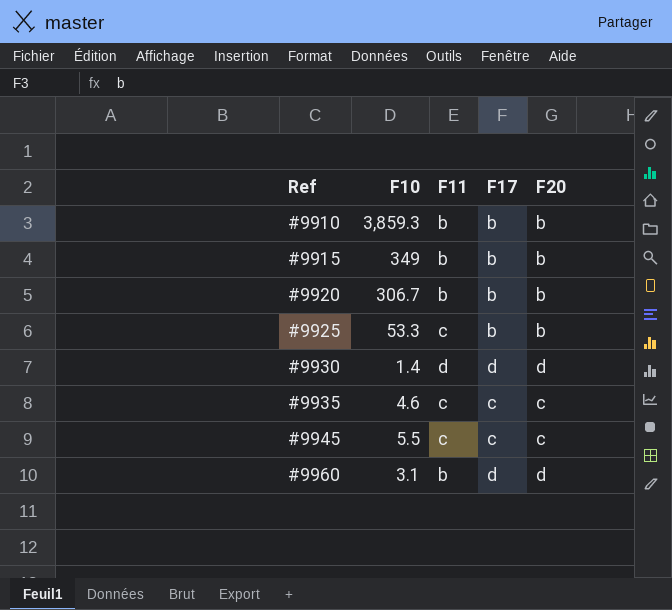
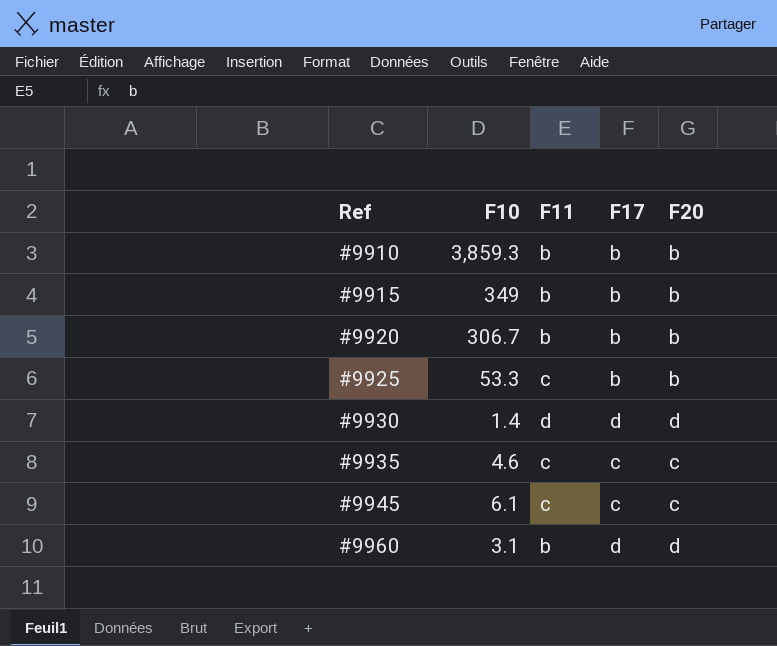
#9945 | F10: 5.5 -> 6.1

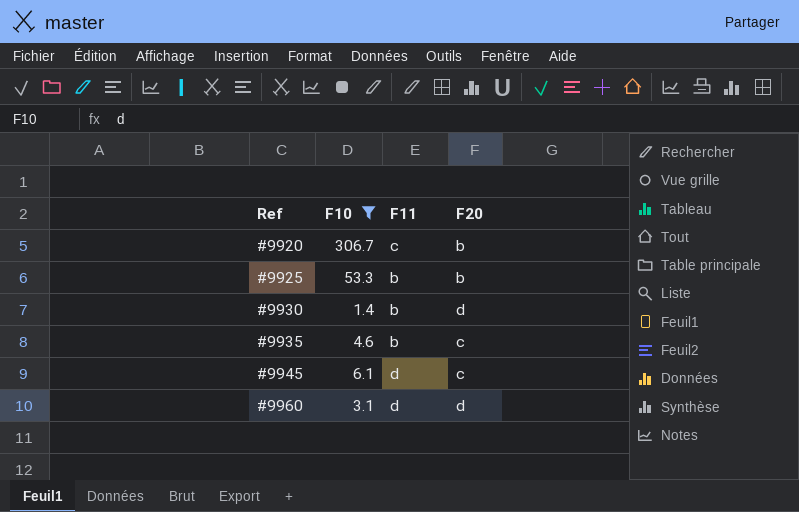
filter: none -> F10 <= 306.7
column F17 | position: 4 -> none
#9920 | F11: b -> c
#9925 | F11: c -> b
#9930 | F11: d -> b
#9935 | F11: c -> b
#9945 | F11: c -> d
#9960 | F11: b -> d

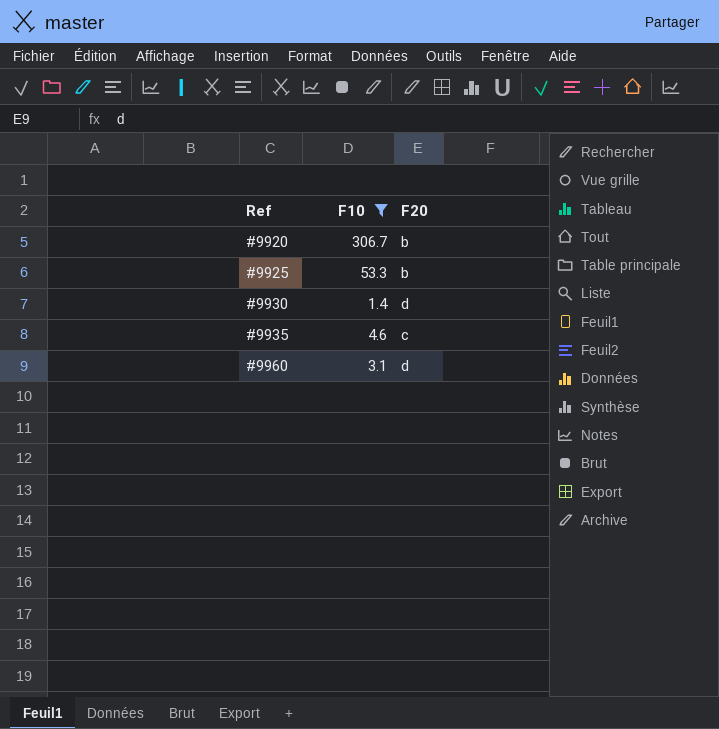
column F11 | position: 3 -> none
row #9945: 6.1 | d | c -> none

